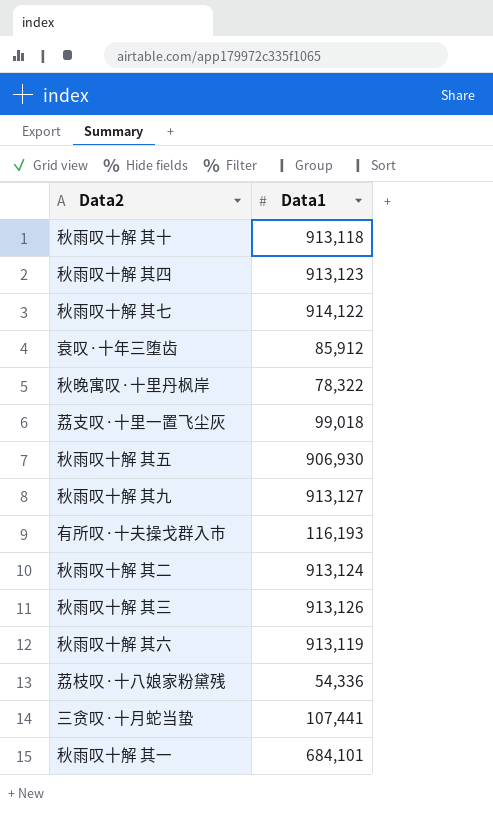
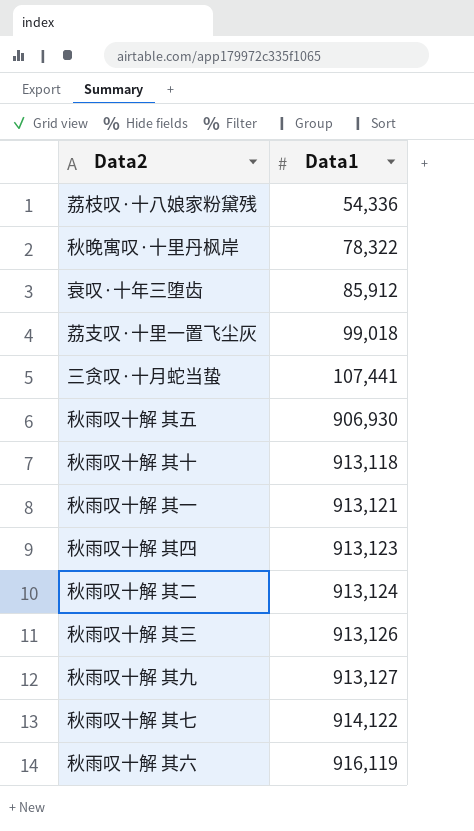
row order: none -> Data1 ascending
row 有所叹·十夫操戈群入市: 116,193 -> none
秋雨叹十解 其一 | Data1: 684,101 -> 913,121
秋雨叹十解 其六 | Data1: 913,119 -> 916,119

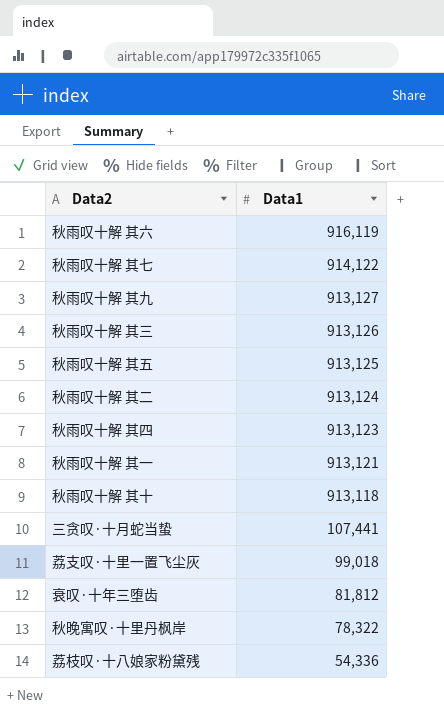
row order: Data1 ascending -> Data1 descending
秋雨叹十解 其五 | Data1: 906,930 -> 913,125
衰叹·十年三堕齿 | Data1: 85,912 -> 81,812

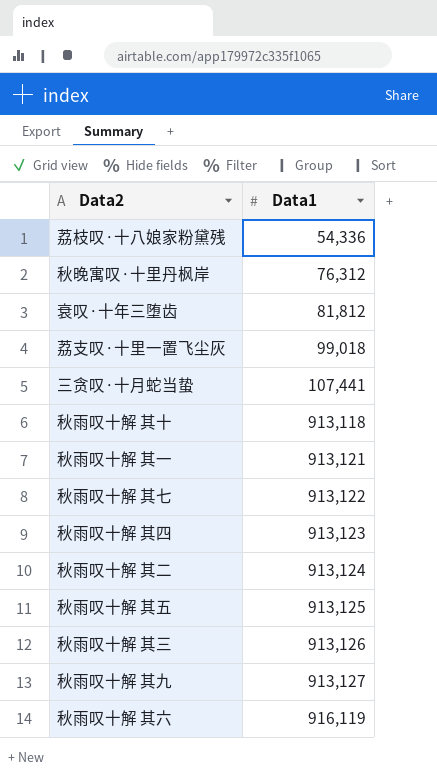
row order: Data1 descending -> Data1 ascending
秋晚寓叹·十里丹枫岸 | Data1: 78,322 -> 76,312
秋雨叹十解 其七 | Data1: 914,122 -> 913,122

